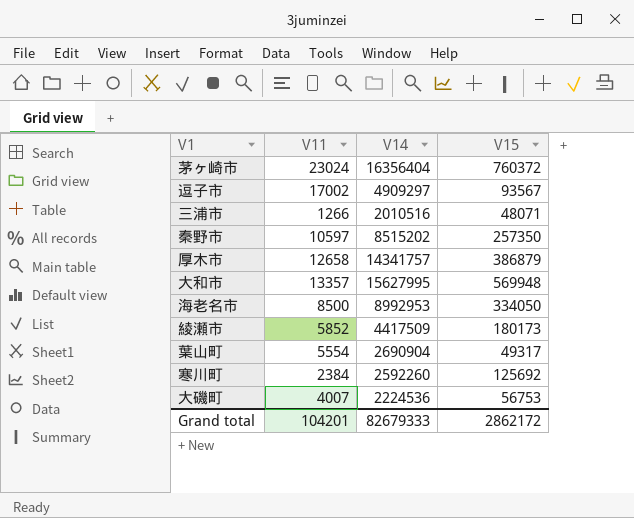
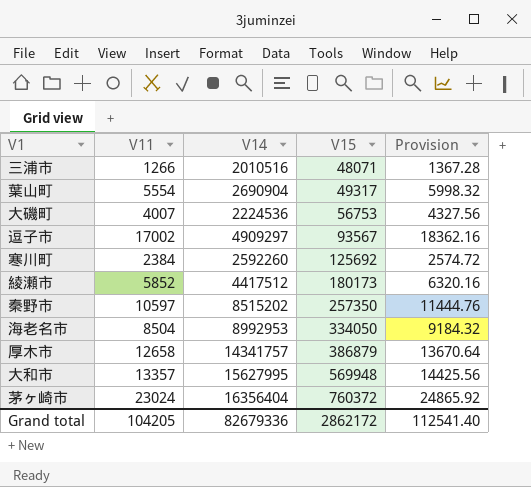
row order: none -> V15 ascending
column Provision | formula: none -> [V11] * 1.08
綾瀬市 | V14: 4417509 -> 4417512
海老名市 | V11: 8500 -> 8504
Grand total | V11: 104201 -> 104205
Grand total | V14: 82679333 -> 82679336

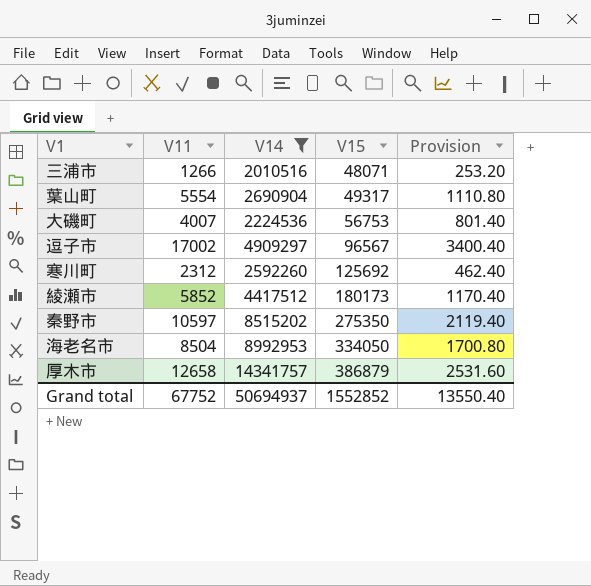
filter: none -> V14 <= 14341757
column Provision | formula: [V11] * 1.08 -> [V11] * 0.2
逗子市 | V15: 93567 -> 96567
寒川町 | V11: 2384 -> 2312
秦野市 | V15: 257350 -> 275350
Grand total | V11: 104205 -> 67752
Grand total | V14: 82679336 -> 50694937
Grand total | V15: 2862172 -> 1552852
Grand total | Provision: 112541.40 -> 13550.40

